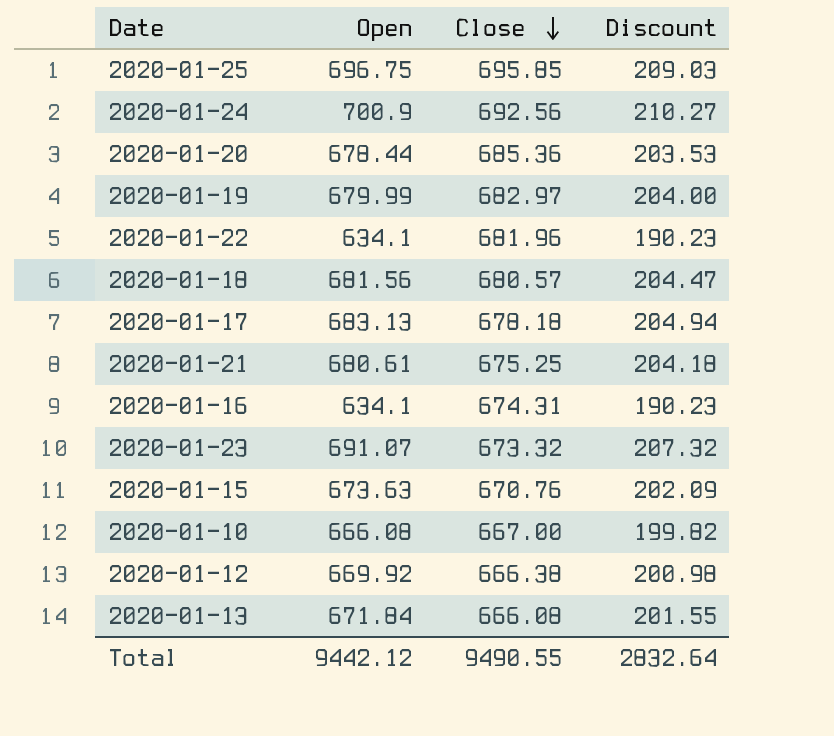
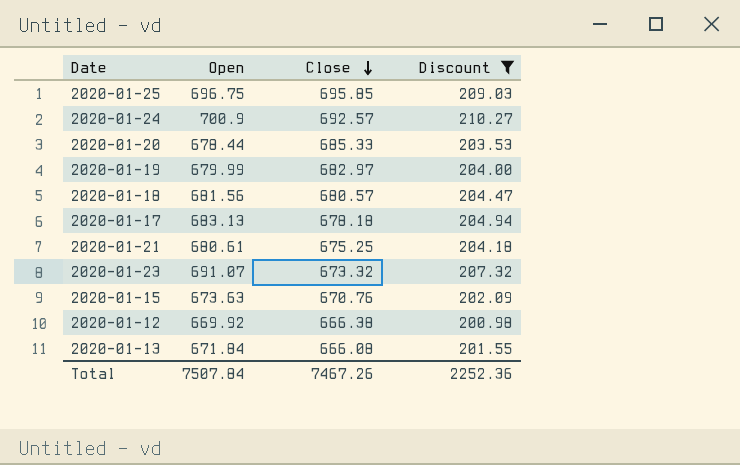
filter: none -> Discount >= 200.98
2020-01-24 | Close: 692.56 -> 692.57
2020-01-20 | Close: 685.36 -> 685.33
Total | Open: 9442.12 -> 7507.84
Total | Close: 9490.55 -> 7467.26
Total | Discount: 2832.64 -> 2252.36

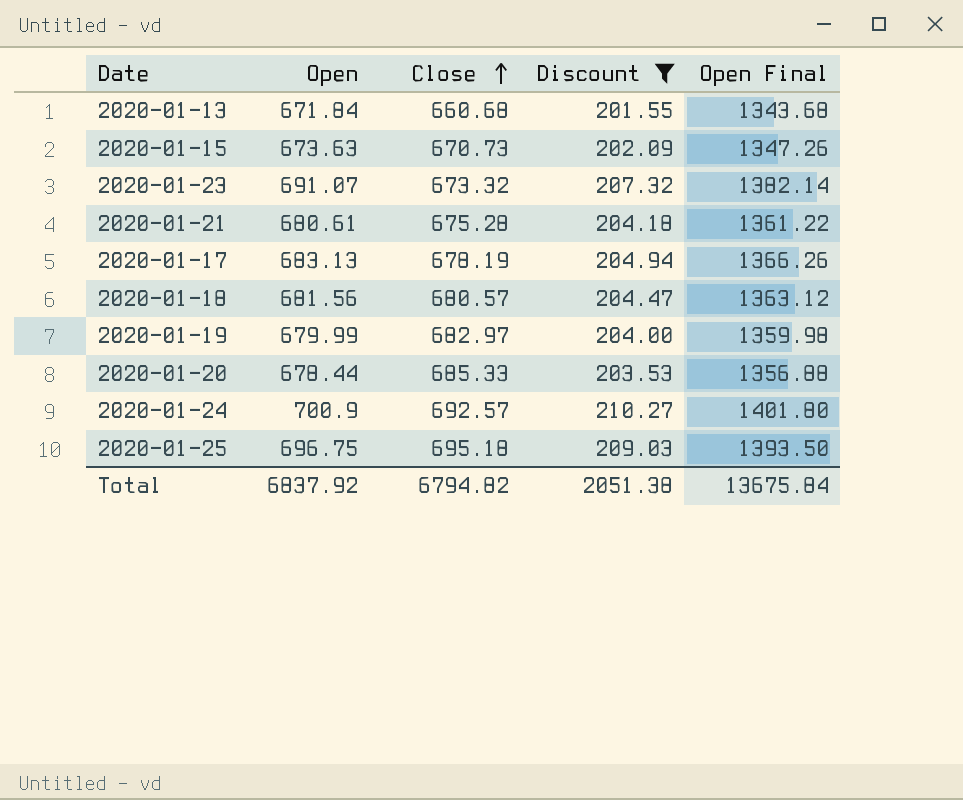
row order: Close descending -> Close ascending
column Open Final | formula: none -> [Open] * 2
row 2020-01-12: 669.92 | 666.38 | 200.98 -> none
2020-01-13 | Close: 666.08 -> 660.68
2020-01-15 | Close: 670.76 -> 670.73
2020-01-21 | Close: 675.25 -> 675.28
2020-01-17 | Close: 678.18 -> 678.19
2020-01-25 | Close: 695.85 -> 695.18
Total | Open: 7507.84 -> 6837.92
Total | Close: 7467.26 -> 6794.82
Total | Discount: 2252.36 -> 2051.38

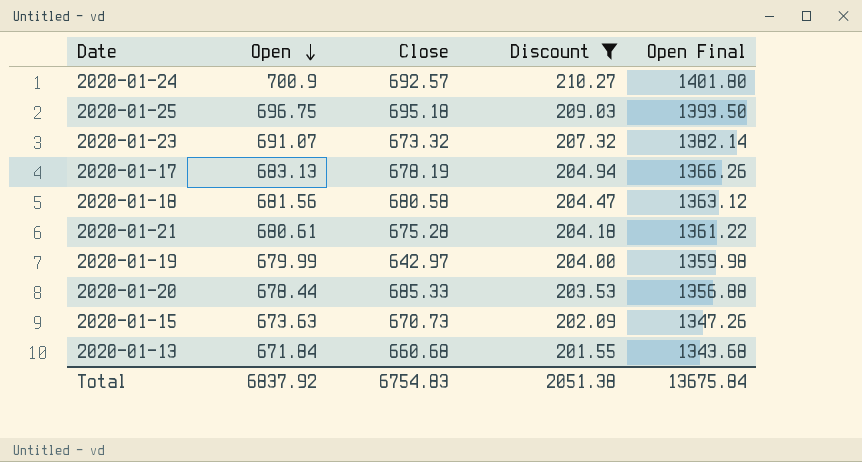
row order: Close ascending -> Open descending
2020-01-18 | Close: 680.57 -> 680.58
2020-01-19 | Close: 682.97 -> 642.97
Total | Close: 6794.82 -> 6754.83

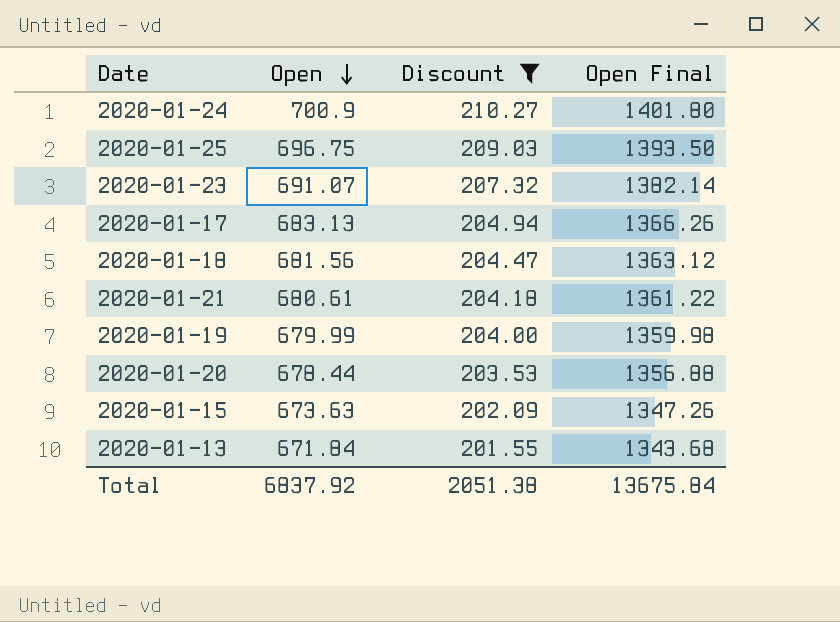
column Close | position: 3 -> none

